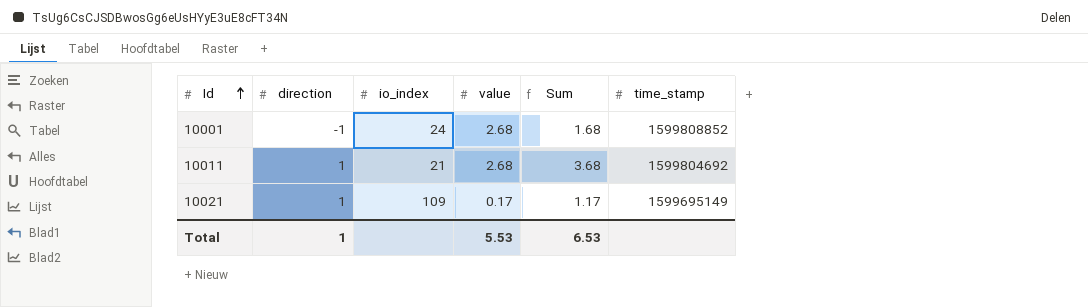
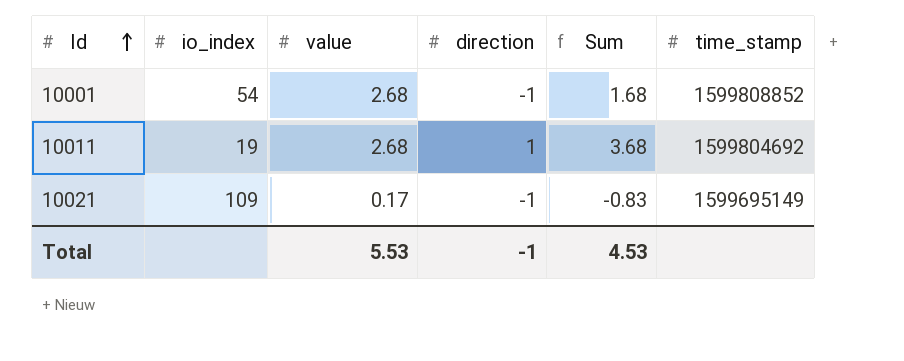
column direction | position: 2 -> 4
10001 | io_index: 24 -> 54
10011 | io_index: 21 -> 19
10021 | direction: 1 -> -1
10021 | Sum: 1.17 -> -0.83
Total | direction: 1 -> -1
Total | Sum: 6.53 -> 4.53

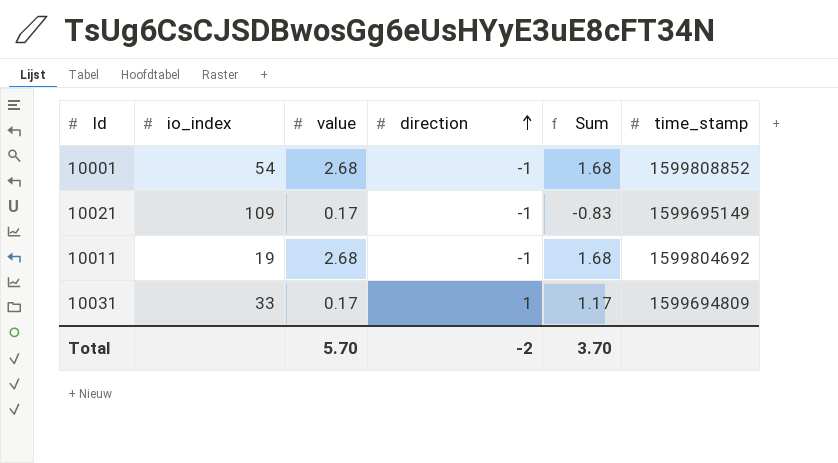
row order: Id ascending -> direction ascending
10011 | direction: 1 -> -1
10011 | Sum: 3.68 -> 1.68
row 10031: none -> 33 | 0.17 | 1 | 1.17 | 1599694809
Total | value: 5.53 -> 5.70
Total | direction: -1 -> -2
Total | Sum: 4.53 -> 3.70

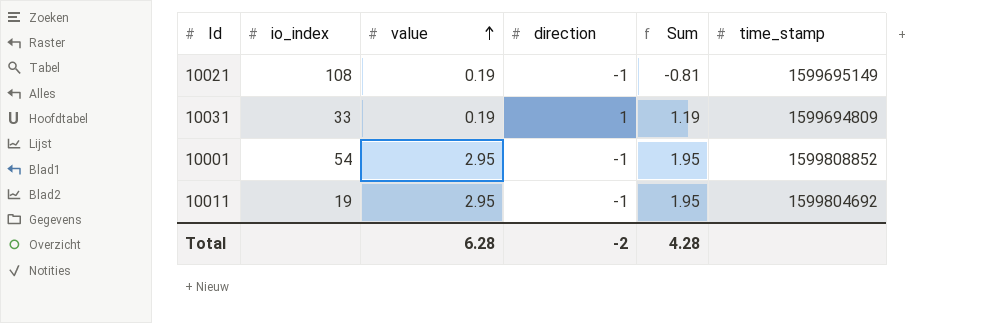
row order: direction ascending -> value ascending
10021 | io_index: 109 -> 108
10021 | value: 0.17 -> 0.19
10021 | Sum: -0.83 -> -0.81
10031 | value: 0.17 -> 0.19
10031 | Sum: 1.17 -> 1.19
10001 | value: 2.68 -> 2.95
10001 | Sum: 1.68 -> 1.95
10011 | value: 2.68 -> 2.95
10011 | Sum: 1.68 -> 1.95
Total | value: 5.70 -> 6.28
Total | Sum: 3.70 -> 4.28

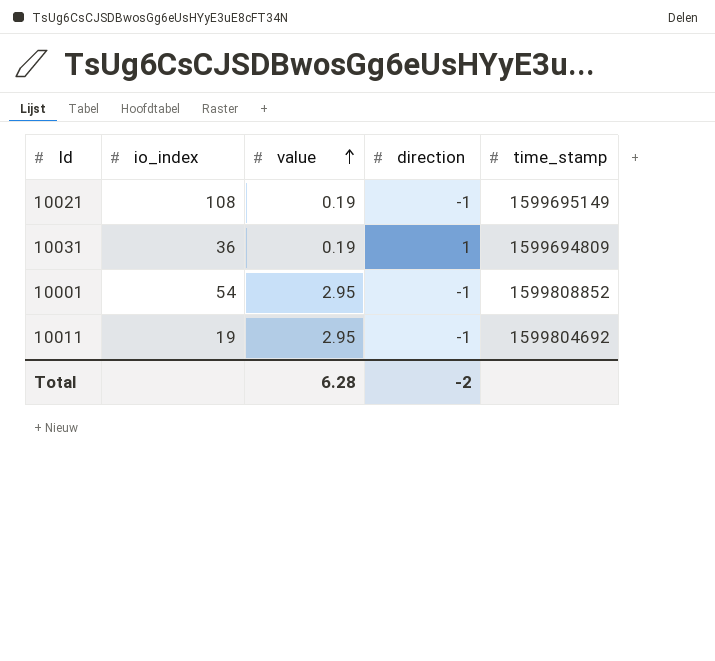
column Sum | formula: [value] + [direction] -> none
10031 | io_index: 33 -> 36

